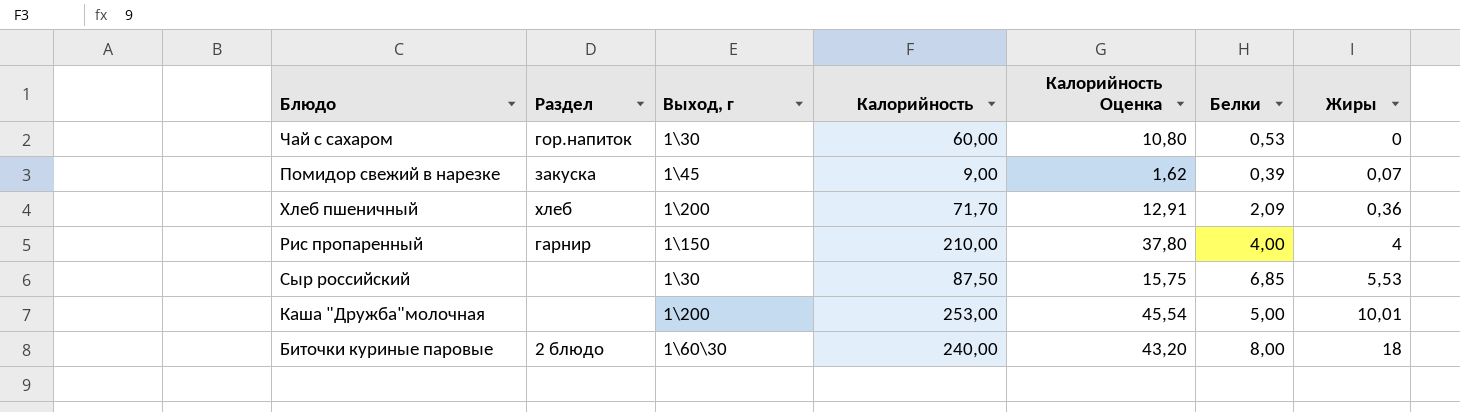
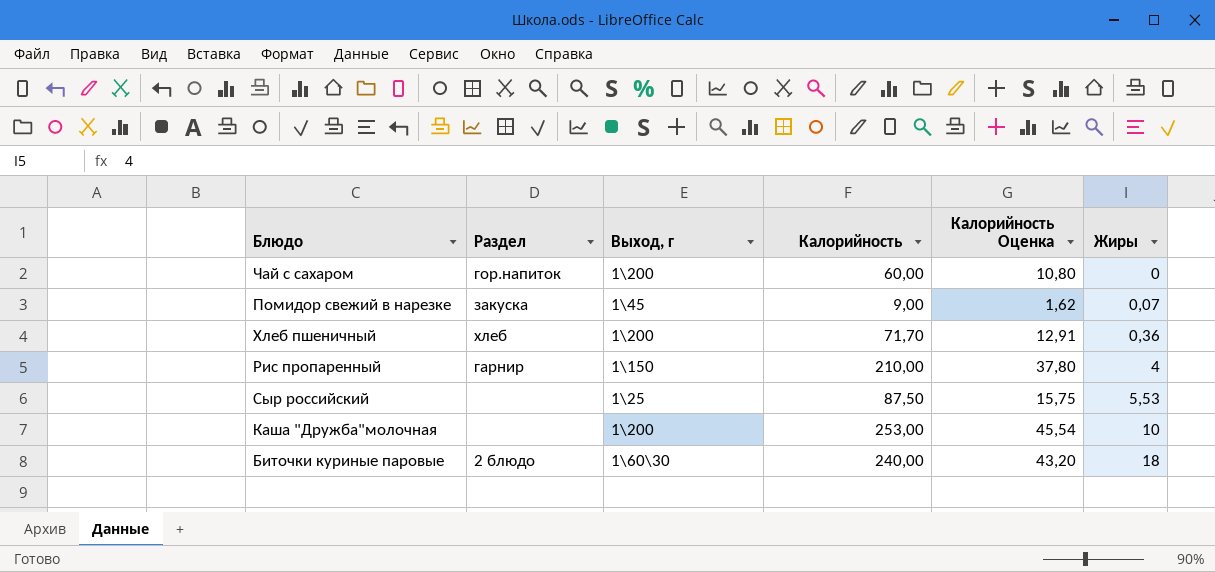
column Белки | position: 6 -> none
Чай с сахаром | Выход, г: 1\30 -> 1\200
Сыр российский | Выход, г: 1\30 -> 1\25
Каша "Дружба"молочная | Жиры: 10,01 -> 10

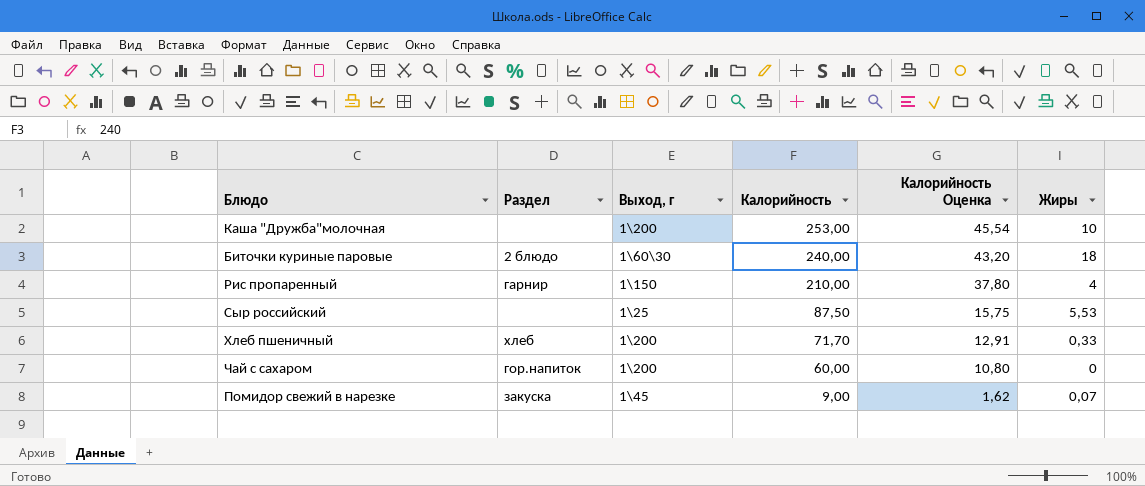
row order: Жиры ascending -> Калорийность descending
Хлеб пшеничный | Жиры: 0,36 -> 0,33

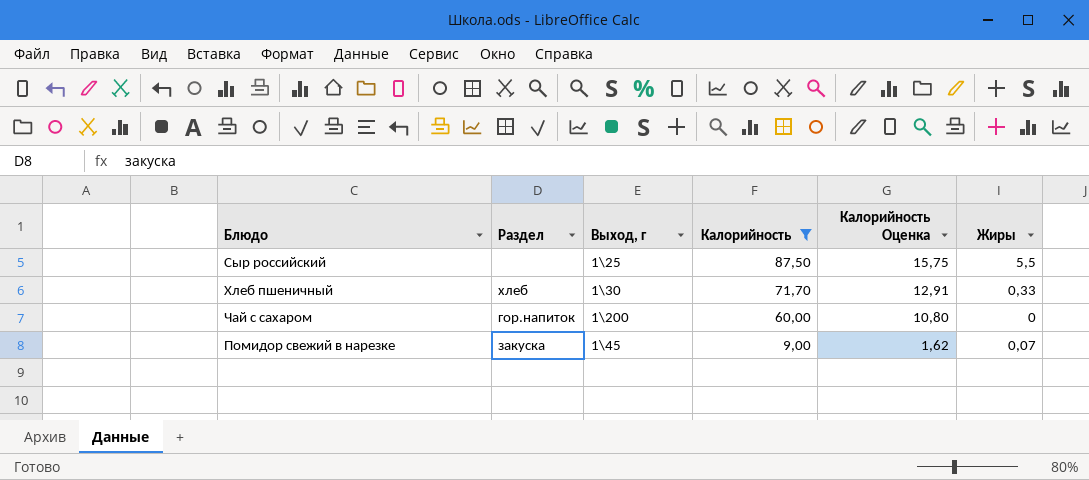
filter: none -> Калорийность <= 87,50
Сыр российский | Жиры: 5,53 -> 5,5
Хлеб пшеничный | Выход, г: 1\200 -> 1\30

